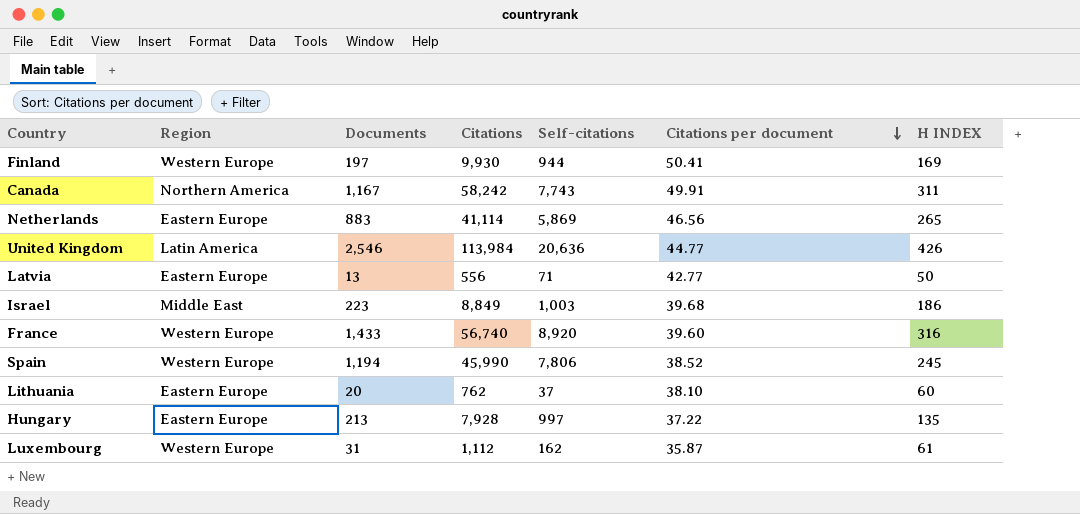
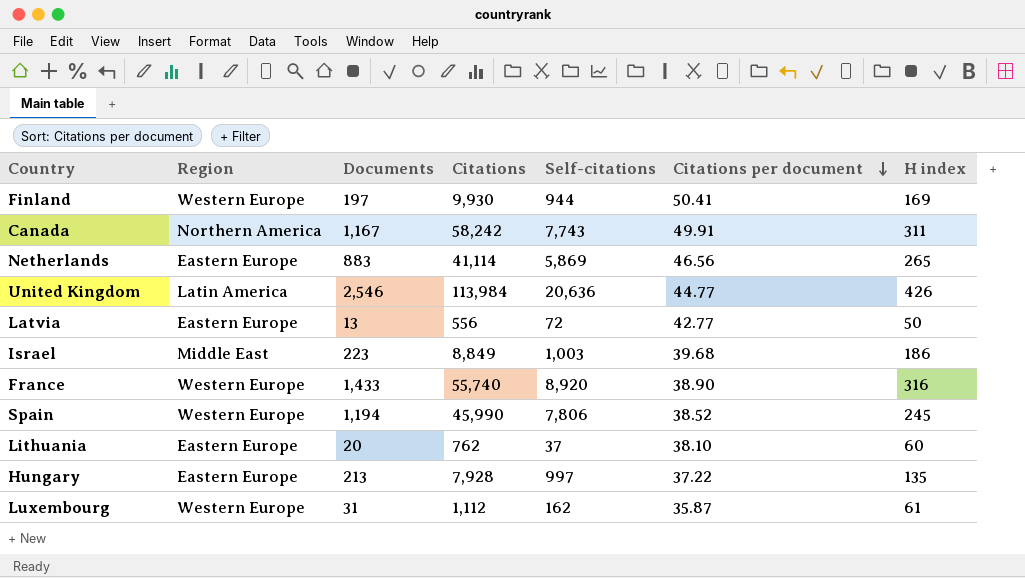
column name: H INDEX -> H index
Latvia | Self-citations: 71 -> 72
France | Citations: 56,740 -> 55,740
France | Citations per document: 39.60 -> 38.90

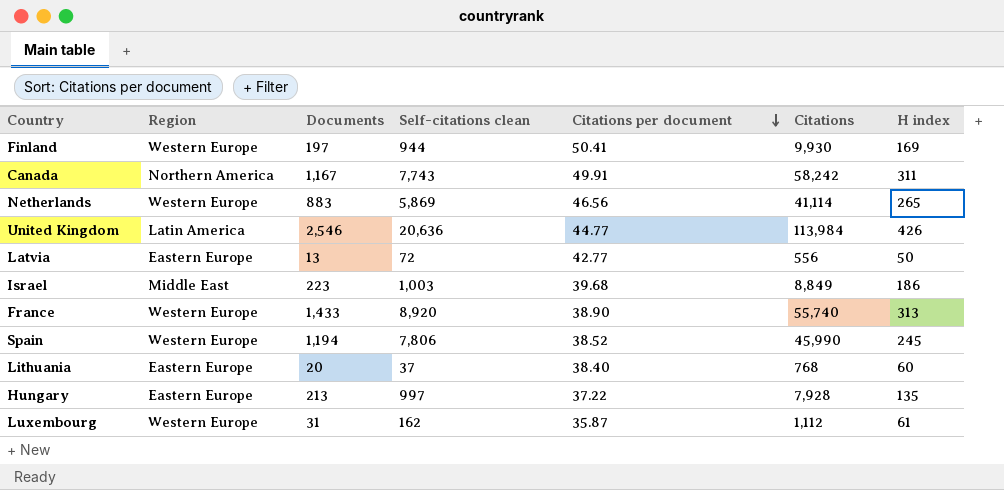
column name: Self-citations -> Self-citations clean
column Citations | position: 4 -> 6
Netherlands | Region: Eastern Europe -> Western Europe
France | H index: 316 -> 313
Lithuania | Citations per document: 38.10 -> 38.40
Lithuania | Citations: 762 -> 768

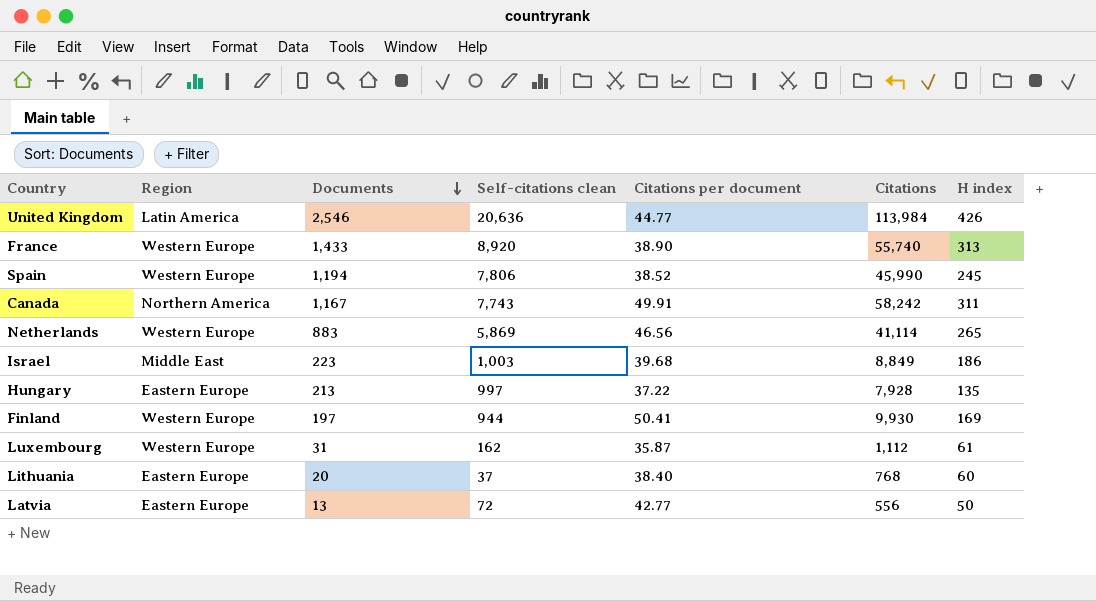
row order: Citations per document descending -> Documents descending

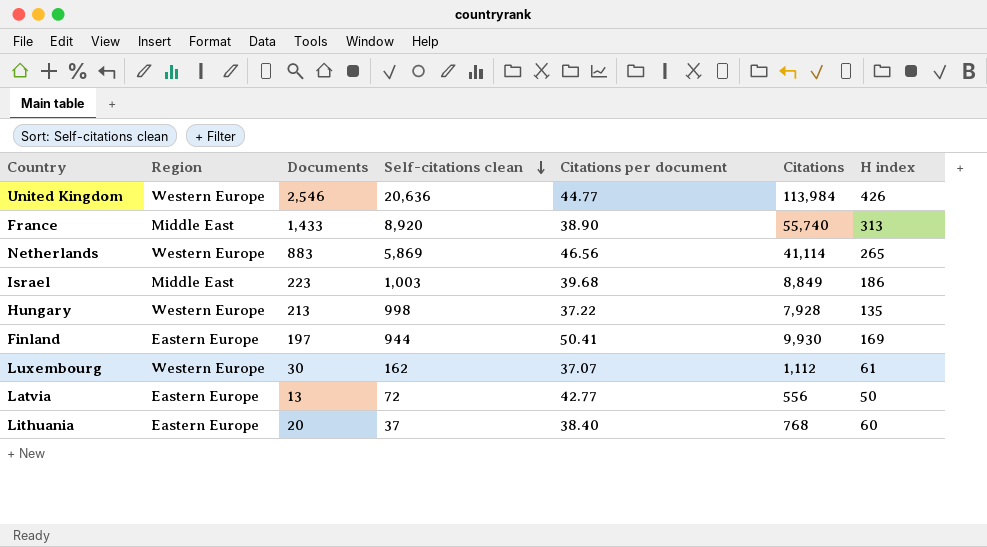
row order: Documents descending -> Self-citations clean descending
row Spain: Western Europe | 1,194 | 7,806 | 38.52 | 45,990 | 245 -> none
row Canada: Northern America | 1,167 | 7,743 | 49.91 | 58,242 | 311 -> none
United Kingdom | Region: Latin America -> Western Europe
France | Region: Western Europe -> Middle East
Hungary | Region: Eastern Europe -> Western Europe
Hungary | Self-citations clean: 997 -> 998
Finland | Region: Western Europe -> Eastern Europe
Luxembourg | Documents: 31 -> 30
Luxembourg | Citations per document: 35.87 -> 37.07

